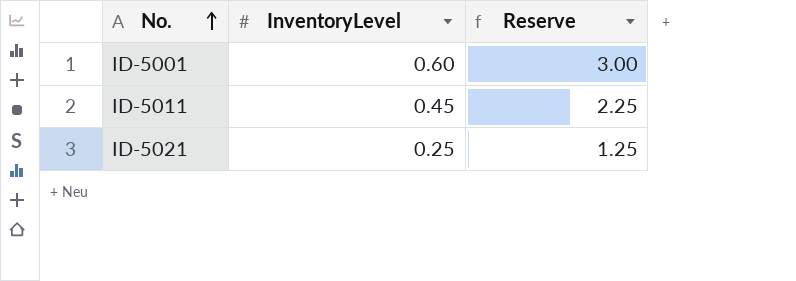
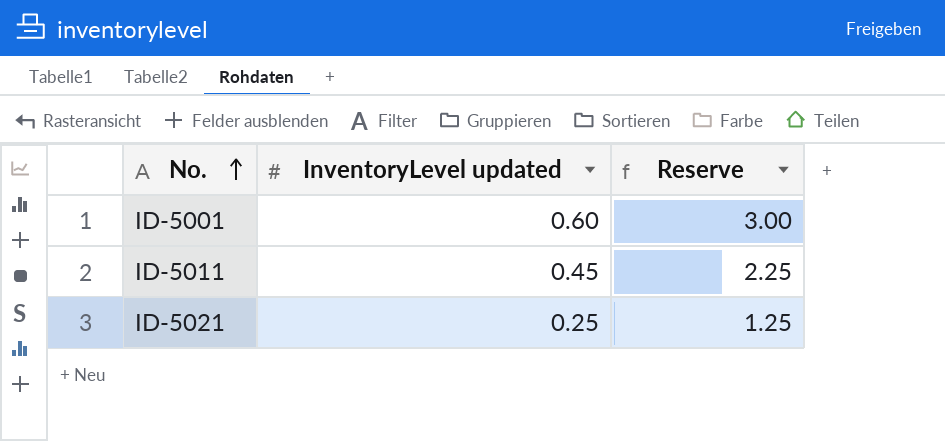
column name: InventoryLevel -> InventoryLevel updated

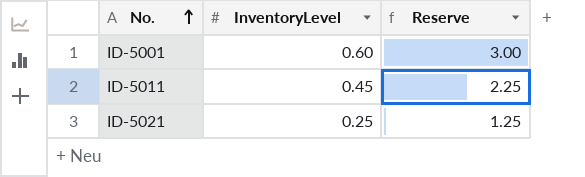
column name: InventoryLevel updated -> InventoryLevel

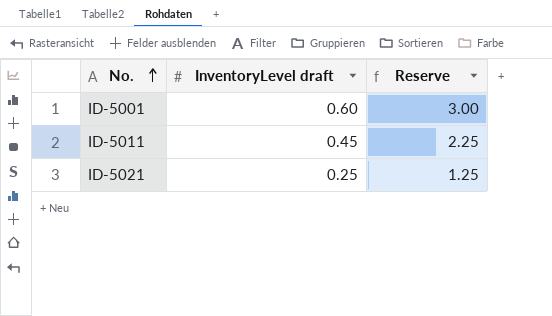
column name: InventoryLevel -> InventoryLevel draft

